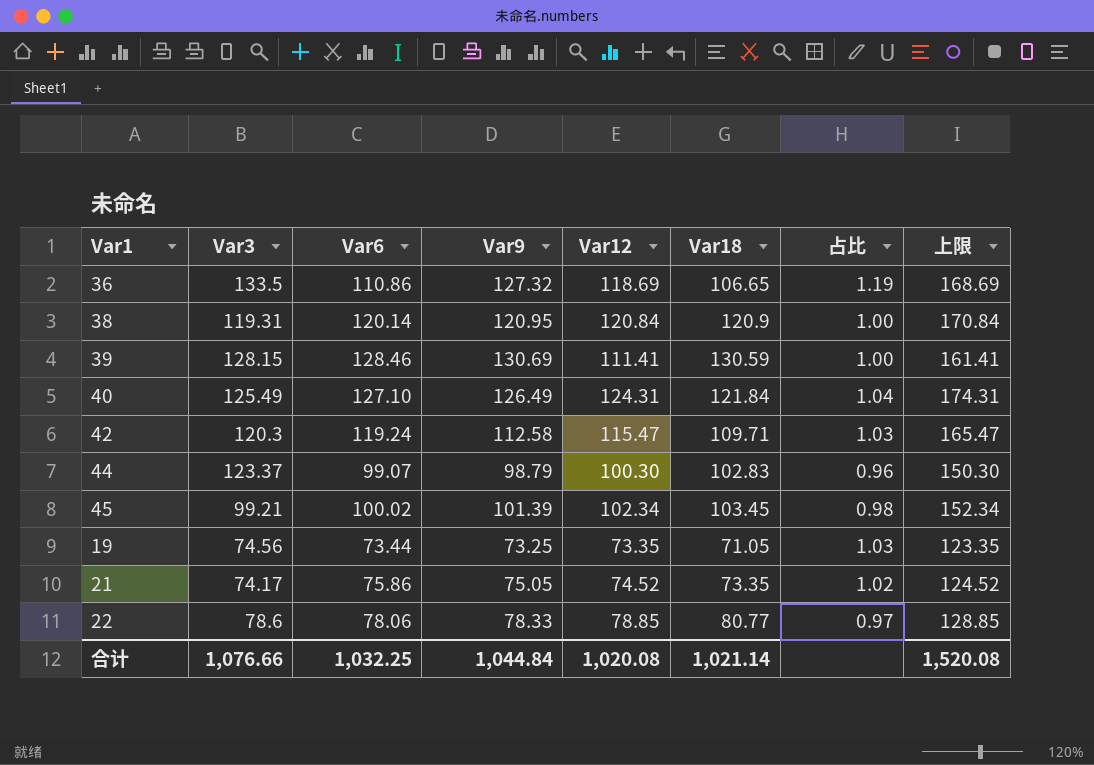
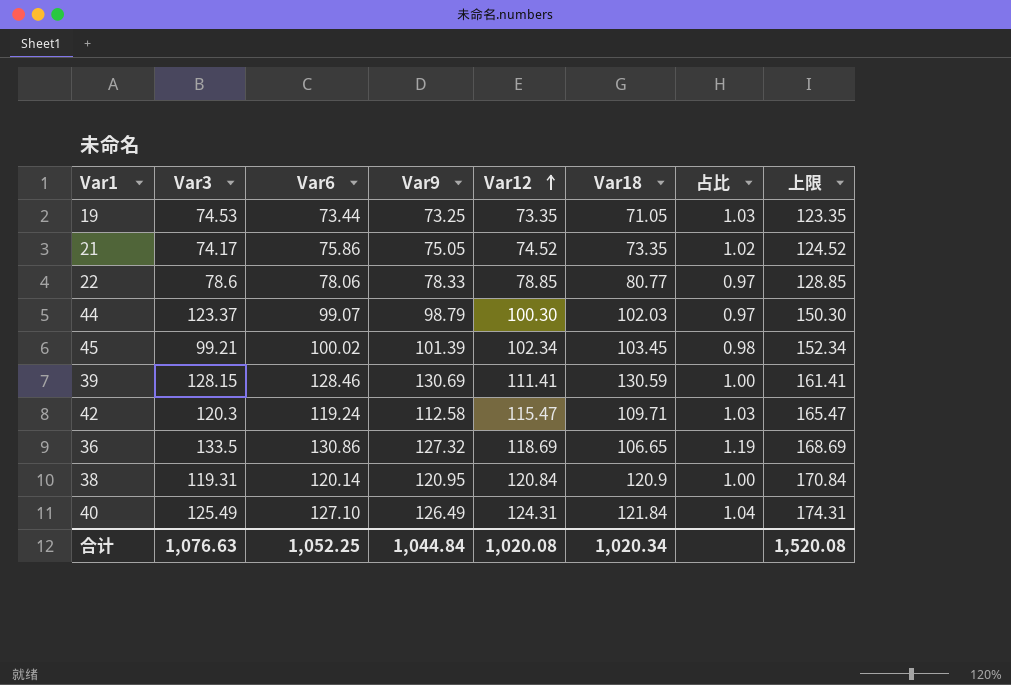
row order: none -> Var12 ascending
19 | Var3: 74.56 -> 74.53
44 | Var18: 102.83 -> 102.03
44 | 占比: 0.96 -> 0.97
36 | Var6: 110.86 -> 130.86
合计 | Var3: 1,076.66 -> 1,076.63
合计 | Var6: 1,032.25 -> 1,052.25
合计 | Var18: 1,021.14 -> 1,020.34

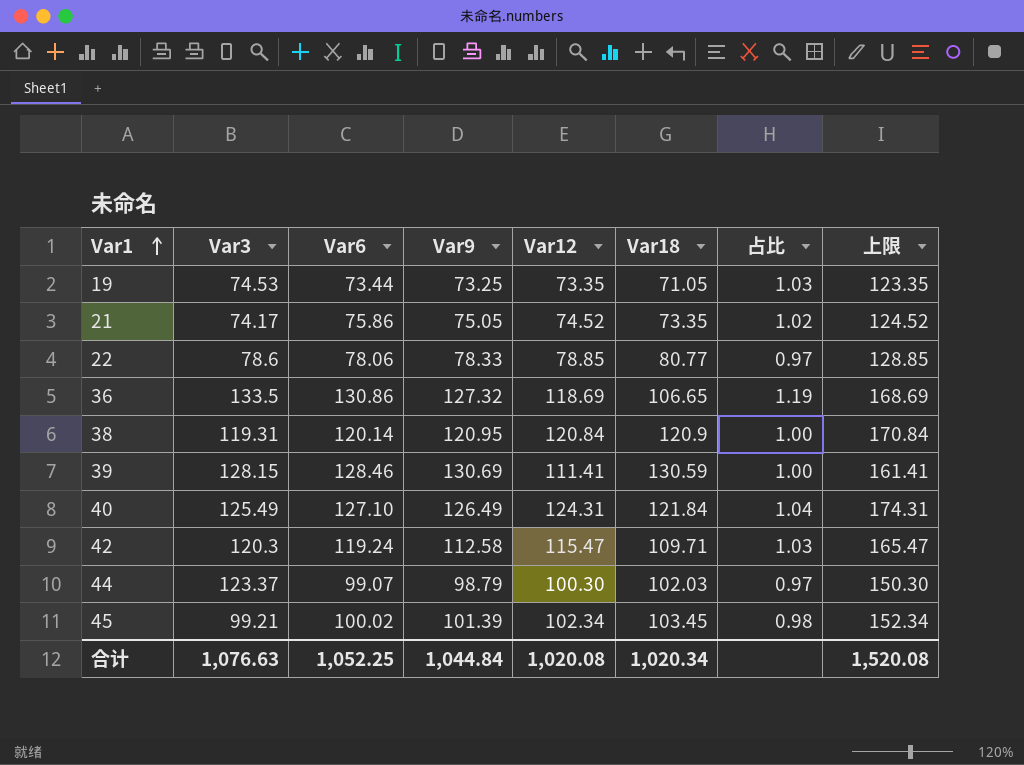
row order: Var12 ascending -> Var1 ascending

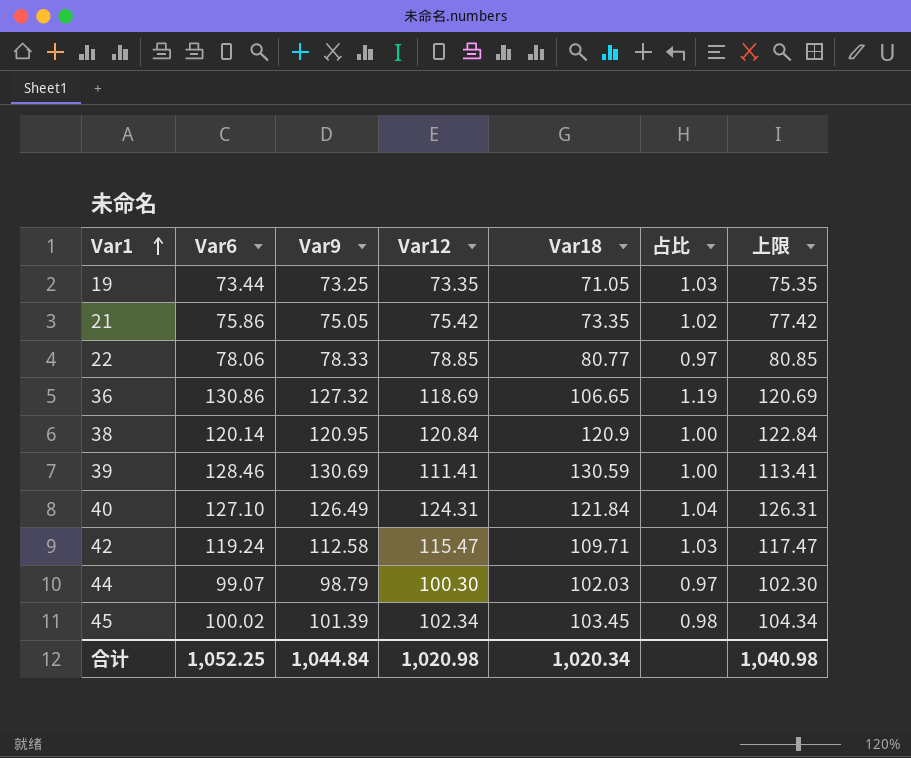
column Var3 | position: 2 -> none
column 上限 | formula: [Var12] + 50 -> [Var12] + 2
21 | Var12: 74.52 -> 75.42
合计 | Var12: 1,020.08 -> 1,020.98
合计 | 上限: 1,520.08 -> 1,040.98

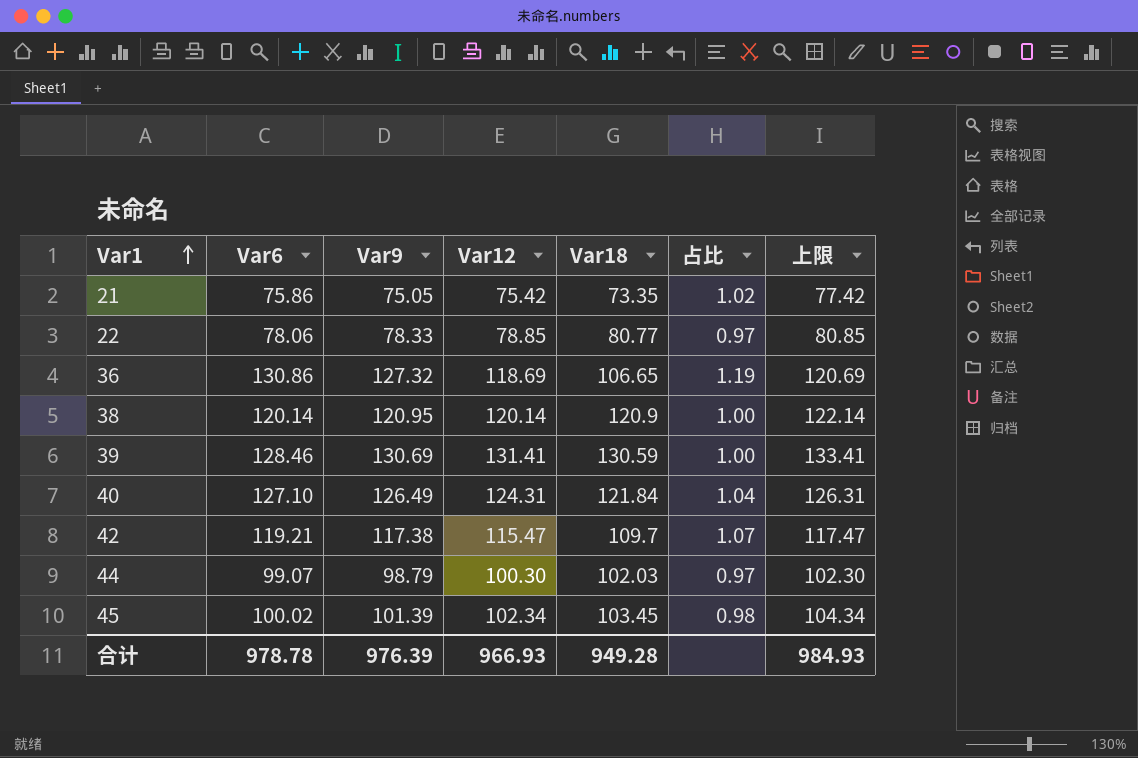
row 19: 73.44 | 73.25 | 73.35 | 71.05 | 1.03 | 75.35 -> none
38 | Var12: 120.84 -> 120.14
38 | 上限: 122.84 -> 122.14
39 | Var12: 111.41 -> 131.41
39 | 上限: 113.41 -> 133.41
42 | Var6: 119.24 -> 119.21
42 | Var9: 112.58 -> 117.38
42 | Var18: 109.71 -> 109.7
42 | 占比: 1.03 -> 1.07
合计 | Var6: 1,052.25 -> 978.78
合计 | Var9: 1,044.84 -> 976.39
合计 | Var12: 1,020.98 -> 966.93
合计 | Var18: 1,020.34 -> 949.28
合计 | 上限: 1,040.98 -> 984.93

